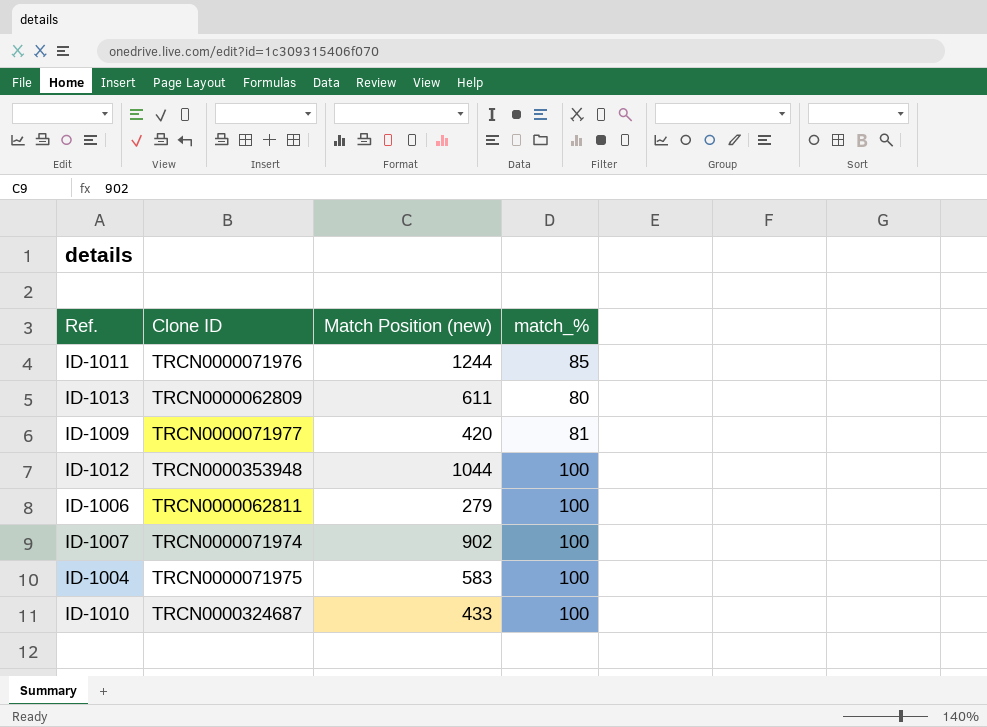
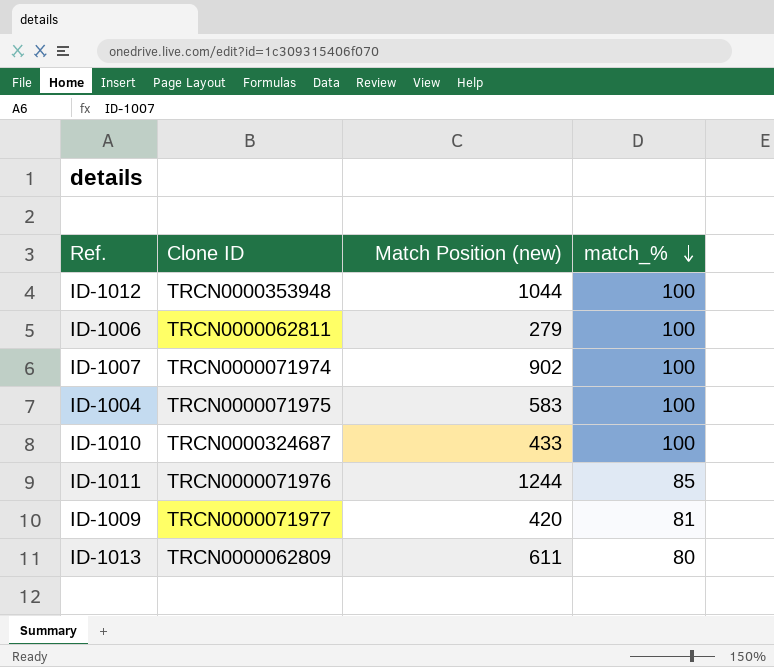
row order: none -> match_% descending

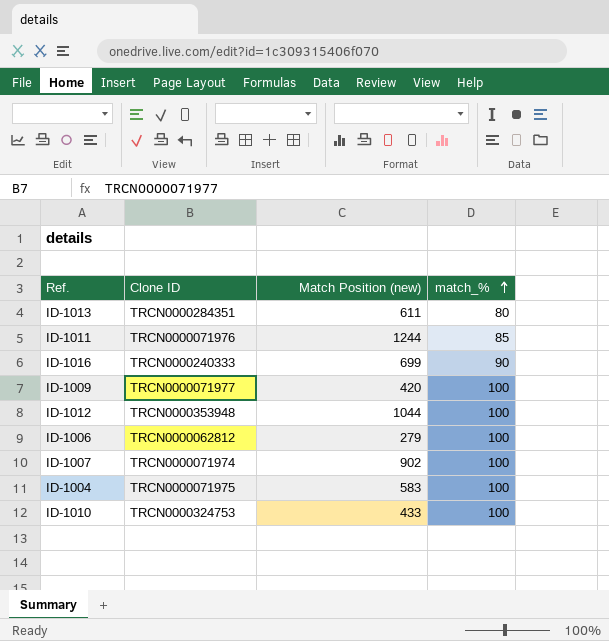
row order: match_% descending -> match_% ascending
ID-1013 | Clone ID: TRCN0000062809 -> TRCN0000284351
row ID-1016: none -> TRCN0000240333 | 699 | 90
ID-1009 | match_%: 81 -> 100
ID-1006 | Clone ID: TRCN0000062811 -> TRCN0000062812
ID-1010 | Clone ID: TRCN0000324687 -> TRCN0000324753

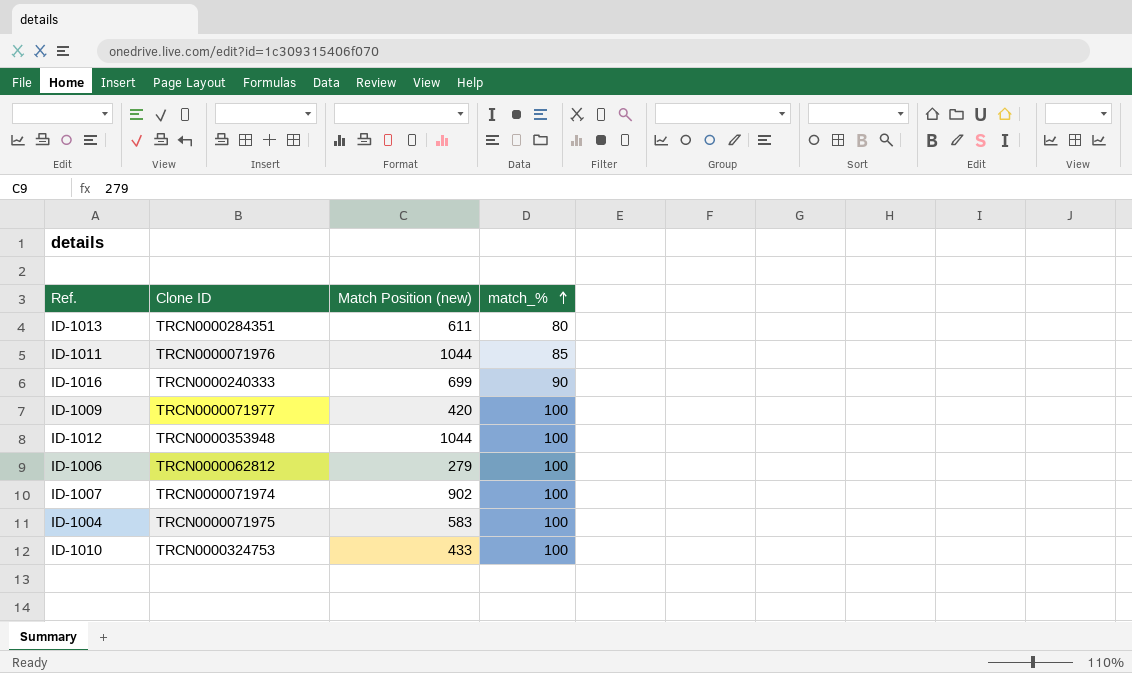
ID-1011 | Match Position (new): 1244 -> 1044

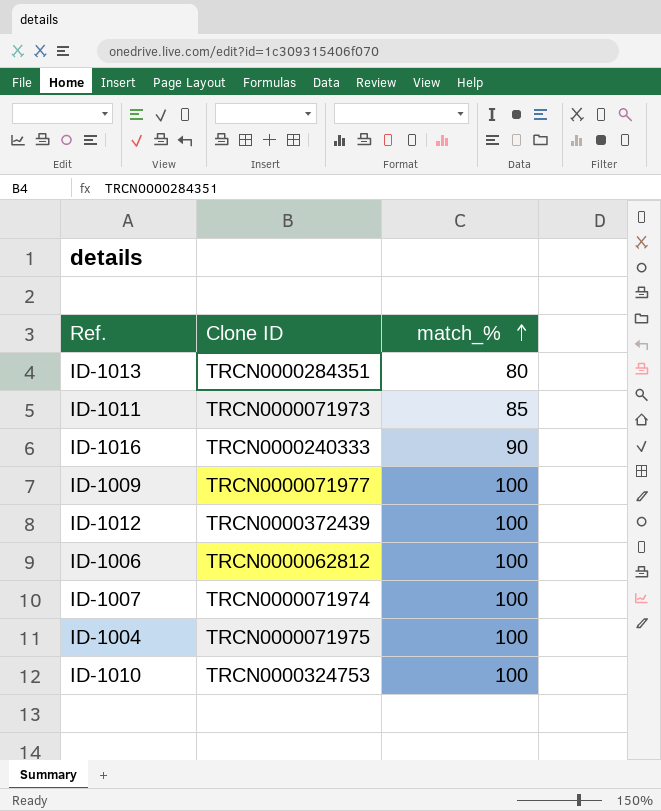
column Match Position (new) | position: 3 -> none
ID-1011 | Clone ID: TRCN0000071976 -> TRCN0000071973
ID-1012 | Clone ID: TRCN0000353948 -> TRCN0000372439

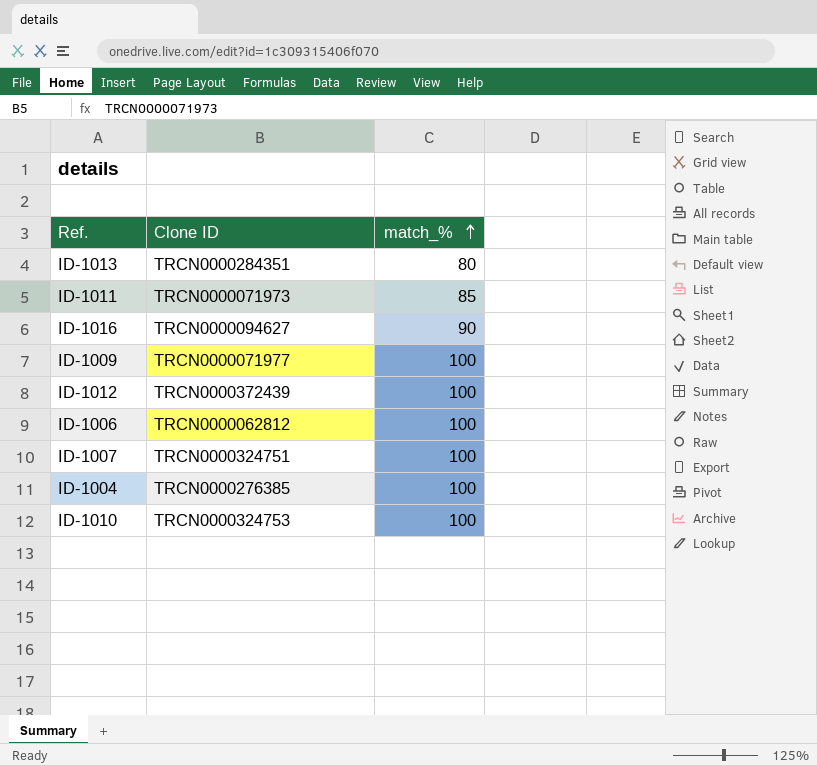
ID-1016 | Clone ID: TRCN0000240333 -> TRCN0000094627
ID-1007 | Clone ID: TRCN0000071974 -> TRCN0000324751
ID-1004 | Clone ID: TRCN0000071975 -> TRCN0000276385

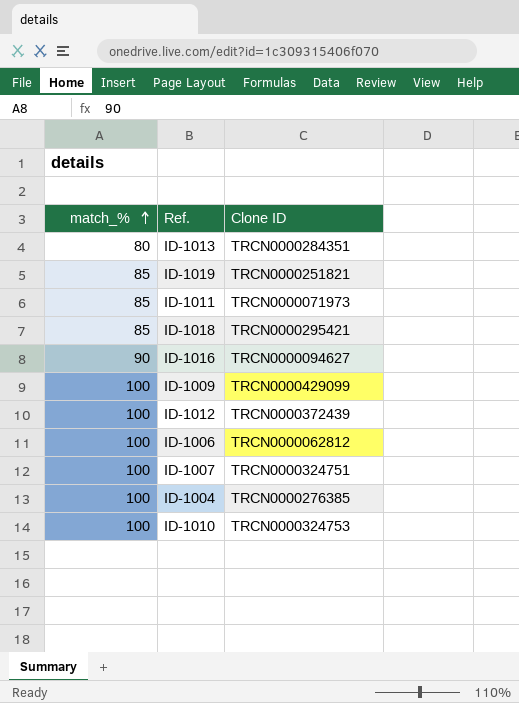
column match_% | position: 3 -> 1
row ID-1019: none -> 85 | TRCN0000251821
row ID-1018: none -> 85 | TRCN0000295421
ID-1009 | Clone ID: TRCN0000071977 -> TRCN0000429099

